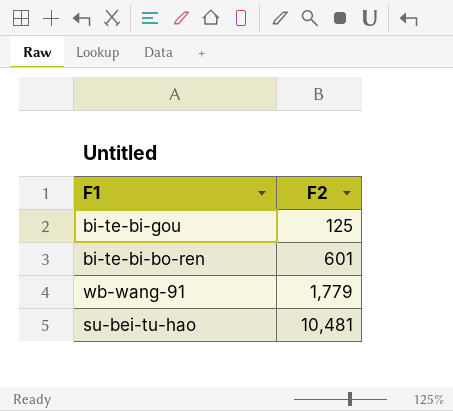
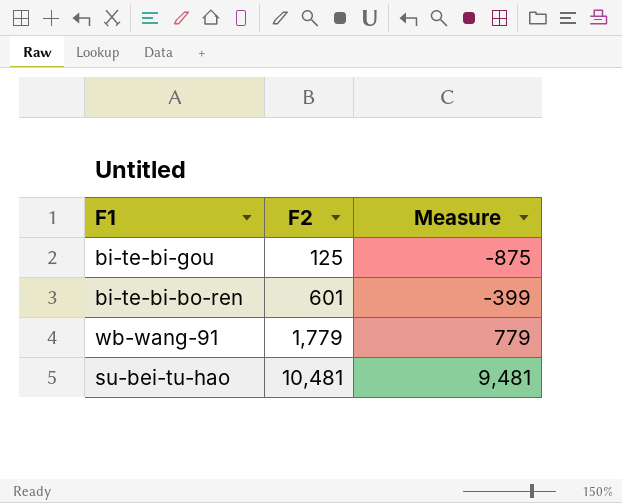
column Measure | formula: none -> [F2] - 1000

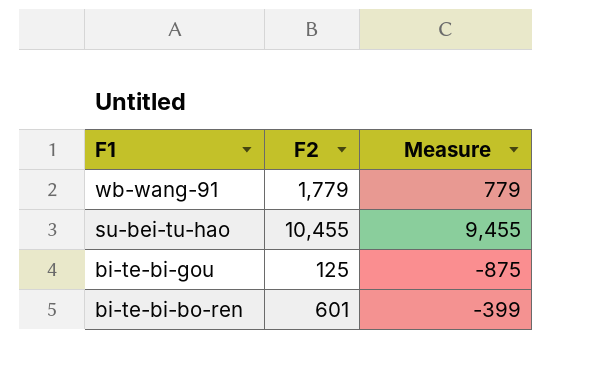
row order: F2 ascending -> F1 descending
su-bei-tu-hao | F2: 10,481 -> 10,455
su-bei-tu-hao | Measure: 9,481 -> 9,455

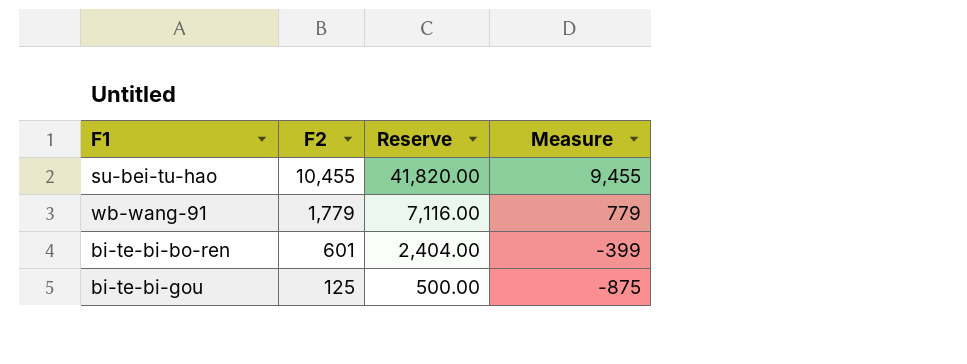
row order: F1 descending -> F2 descending
column Reserve | formula: none -> [F2] * 4

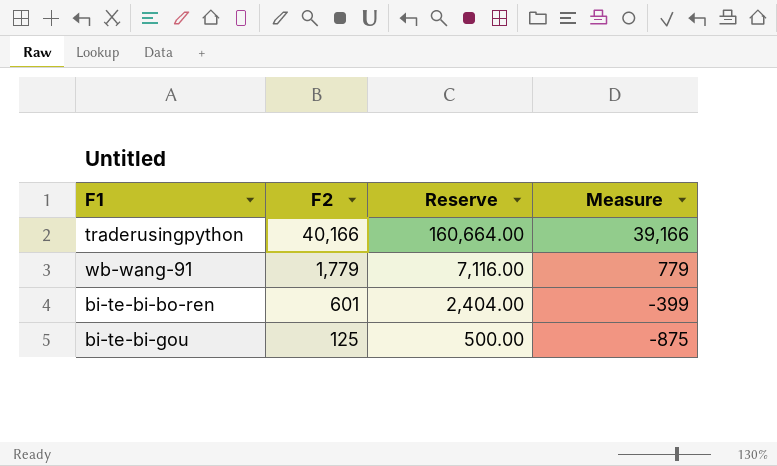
row su-bei-tu-hao: 10,455 | 41,820.00 | 9,455 -> none
row traderusingpython: none -> 40,166 | 160,664.00 | 39,166

